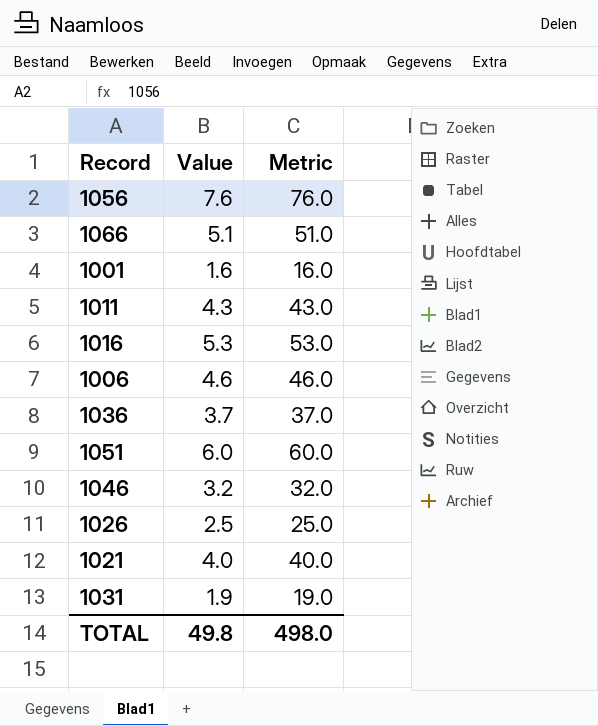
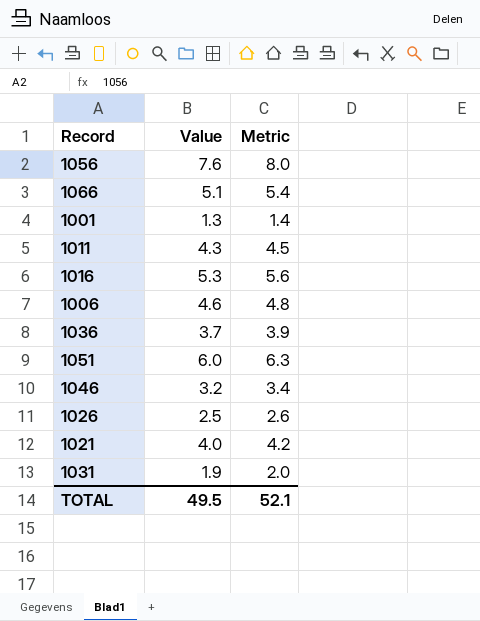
column Metric | formula: [Value] * 10 -> [Value] * 1.05
1001 | Value: 1.6 -> 1.3
TOTAL | Value: 49.8 -> 49.5
TOTAL | Metric: 498.0 -> 52.1

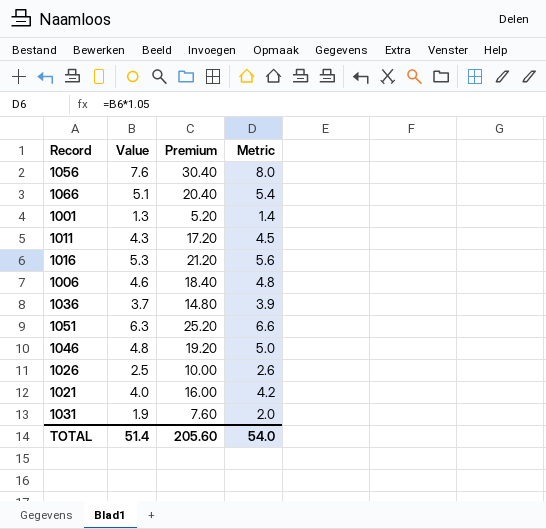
column Premium | formula: none -> [Value] * 4
1051 | Value: 6.0 -> 6.3
1051 | Metric: 6.3 -> 6.6
1046 | Value: 3.2 -> 4.8
1046 | Metric: 3.4 -> 5.0
TOTAL | Value: 49.5 -> 51.4
TOTAL | Metric: 52.1 -> 54.0

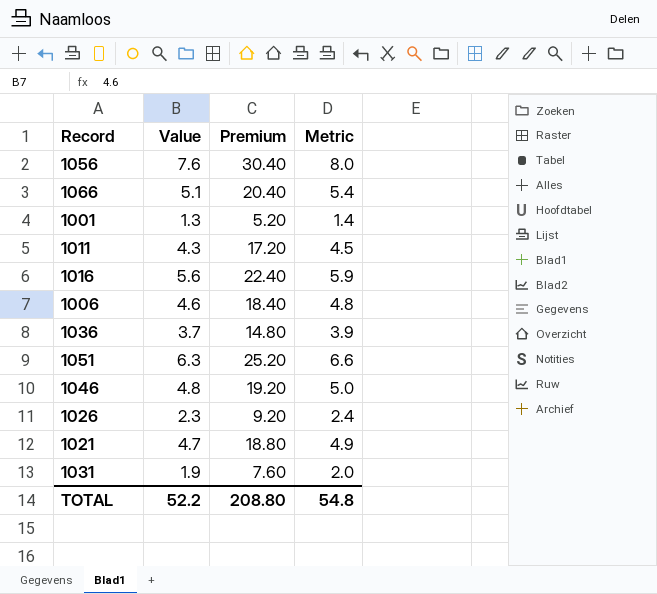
1016 | Value: 5.3 -> 5.6
1016 | Premium: 21.20 -> 22.40
1016 | Metric: 5.6 -> 5.9
1026 | Value: 2.5 -> 2.3
1026 | Premium: 10.00 -> 9.20
1026 | Metric: 2.6 -> 2.4
1021 | Value: 4.0 -> 4.7
1021 | Premium: 16.00 -> 18.80
1021 | Metric: 4.2 -> 4.9
TOTAL | Value: 51.4 -> 52.2
TOTAL | Premium: 205.60 -> 208.80
TOTAL | Metric: 54.0 -> 54.8

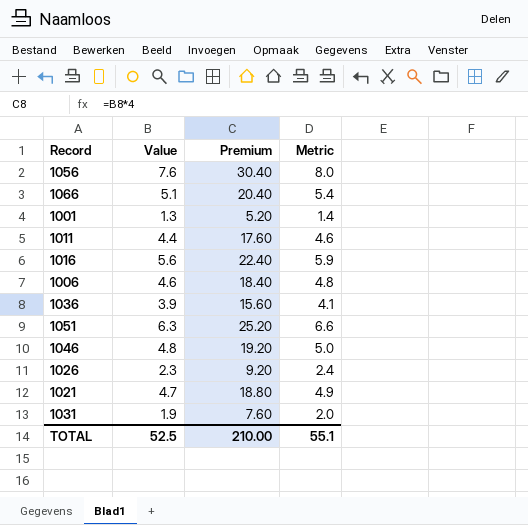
1011 | Value: 4.3 -> 4.4
1011 | Premium: 17.20 -> 17.60
1011 | Metric: 4.5 -> 4.6
1036 | Value: 3.7 -> 3.9
1036 | Premium: 14.80 -> 15.60
1036 | Metric: 3.9 -> 4.1
TOTAL | Value: 52.2 -> 52.5
TOTAL | Premium: 208.80 -> 210.00
TOTAL | Metric: 54.8 -> 55.1

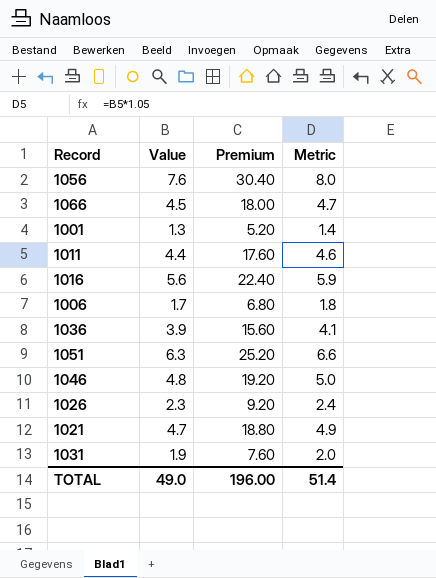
1066 | Value: 5.1 -> 4.5
1066 | Premium: 20.40 -> 18.00
1066 | Metric: 5.4 -> 4.7
1006 | Value: 4.6 -> 1.7
1006 | Premium: 18.40 -> 6.80
1006 | Metric: 4.8 -> 1.8
TOTAL | Value: 52.5 -> 49.0
TOTAL | Premium: 210.00 -> 196.00
TOTAL | Metric: 55.1 -> 51.4

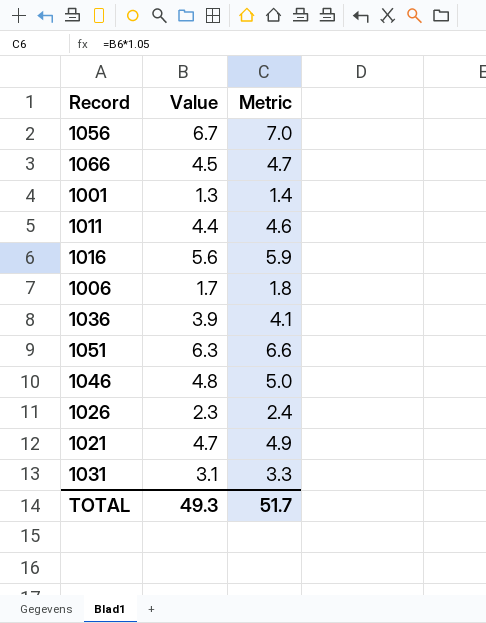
column Premium | formula: [Value] * 4 -> none
1056 | Value: 7.6 -> 6.7
1056 | Metric: 8.0 -> 7.0
1031 | Value: 1.9 -> 3.1
1031 | Metric: 2.0 -> 3.3
TOTAL | Value: 49.0 -> 49.3
TOTAL | Metric: 51.4 -> 51.7

